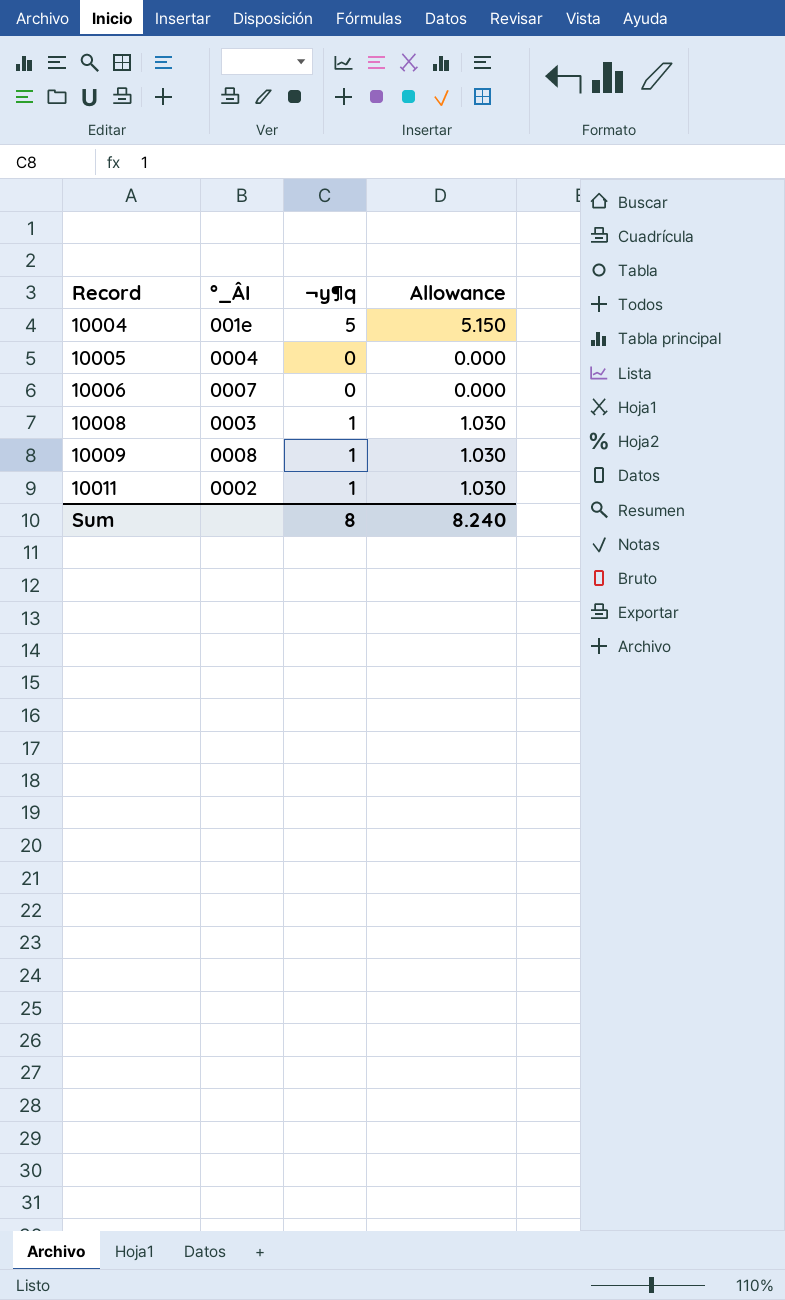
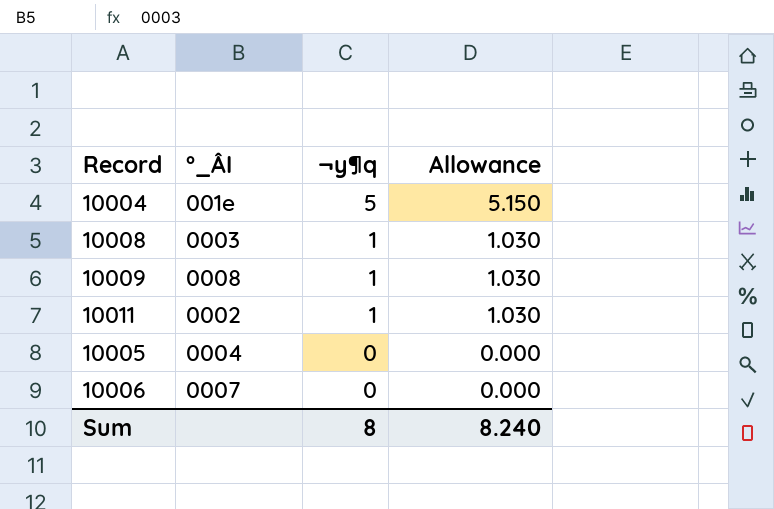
row order: Record ascending -> ¬y¶q descending

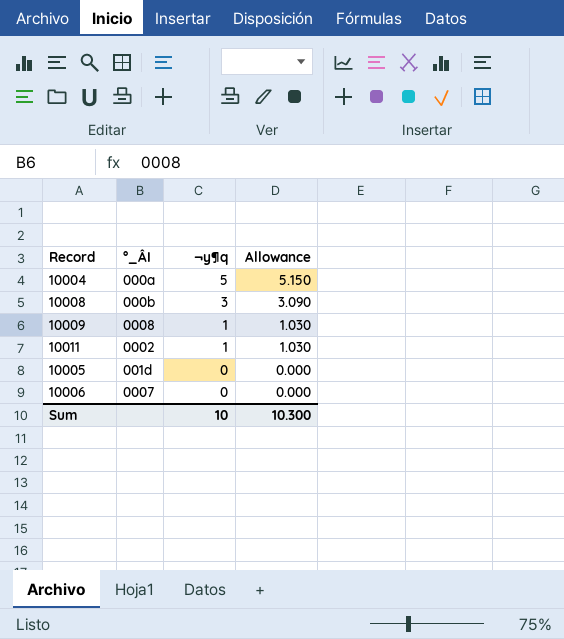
10004 | °_ÂI: 001e -> 000a
10008 | °_ÂI: 0003 -> 000b
10008 | ¬y¶q: 1 -> 3
10008 | Allowance: 1.030 -> 3.090
10005 | °_ÂI: 0004 -> 001d
Sum | ¬y¶q: 8 -> 10
Sum | Allowance: 8.240 -> 10.300

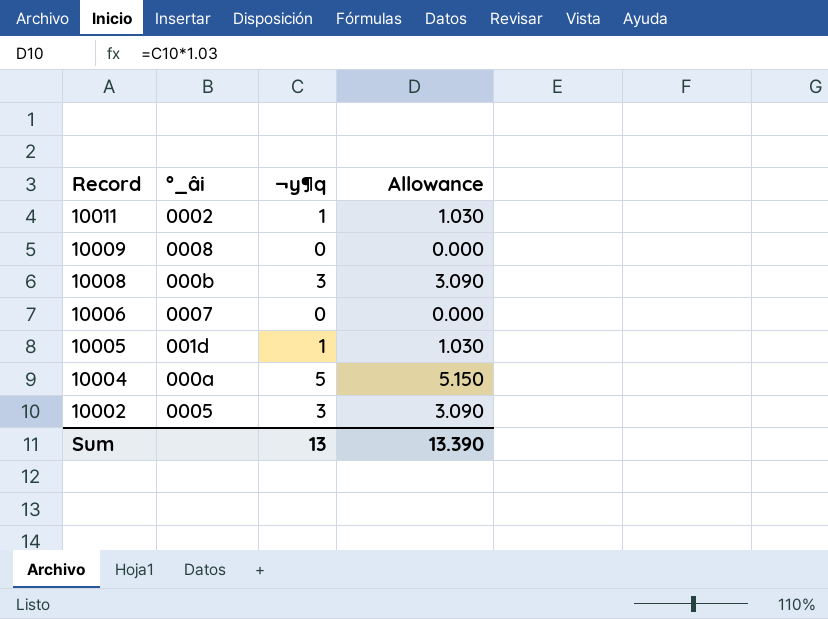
row order: ¬y¶q descending -> Record descending
column name: °_ÂI -> °_âi
10009 | ¬y¶q: 1 -> 0
10009 | Allowance: 1.030 -> 0.000
10005 | ¬y¶q: 0 -> 1
10005 | Allowance: 0.000 -> 1.030
row 10002: none -> 0005 | 3 | 3.090
Sum | ¬y¶q: 10 -> 13
Sum | Allowance: 10.300 -> 13.390

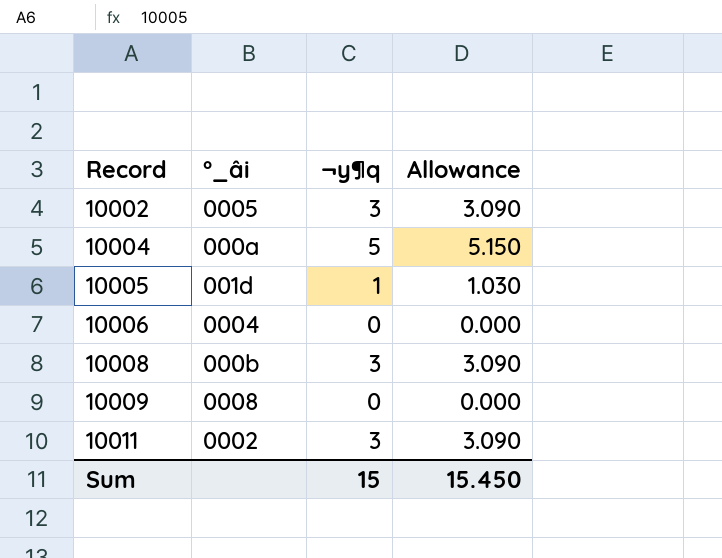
row order: Record descending -> Record ascending
10006 | °_âi: 0007 -> 0004
10011 | ¬y¶q: 1 -> 3
10011 | Allowance: 1.030 -> 3.090
Sum | ¬y¶q: 13 -> 15
Sum | Allowance: 13.390 -> 15.450

